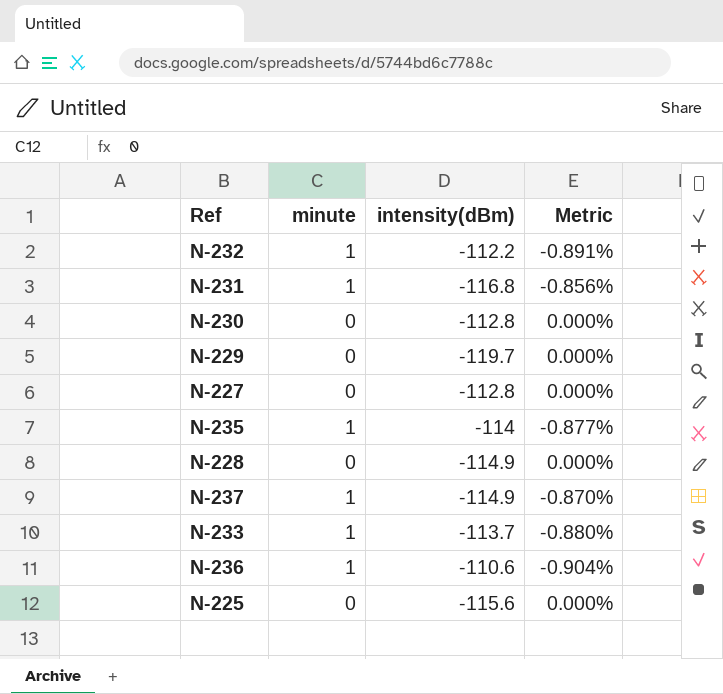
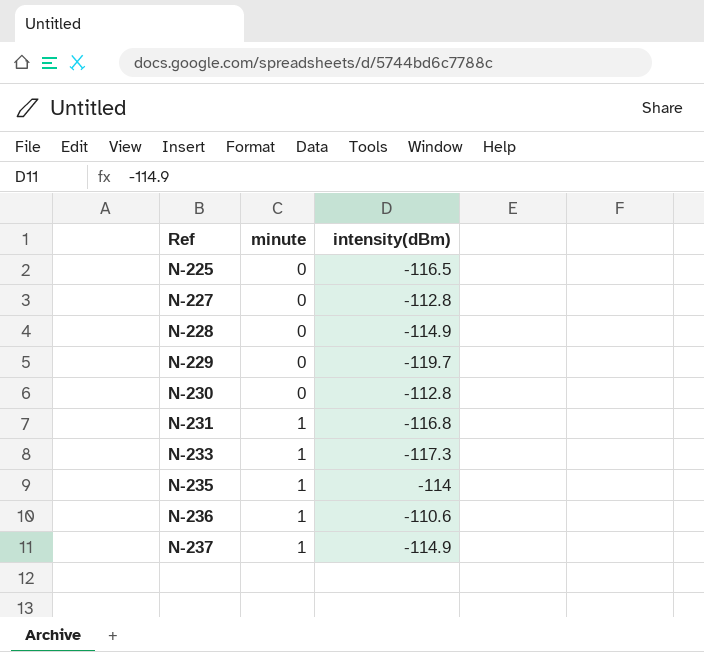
row order: none -> Ref ascending
column Metric | formula: [minute] / [intensity(dBm)] -> none
row N-232: 1 | -112.2 | -0.891% -> none
N-225 | intensity(dBm): -115.6 -> -116.5
N-233 | intensity(dBm): -113.7 -> -117.3

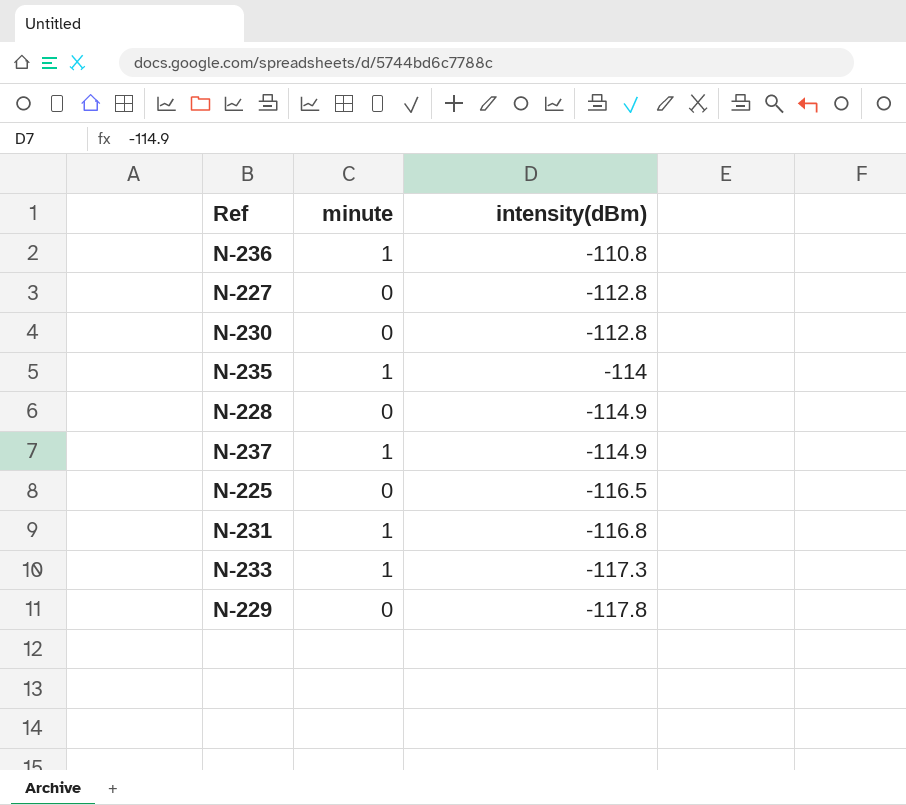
row order: Ref ascending -> intensity(dBm) descending
N-236 | intensity(dBm): -110.6 -> -110.8
N-229 | intensity(dBm): -119.7 -> -117.8

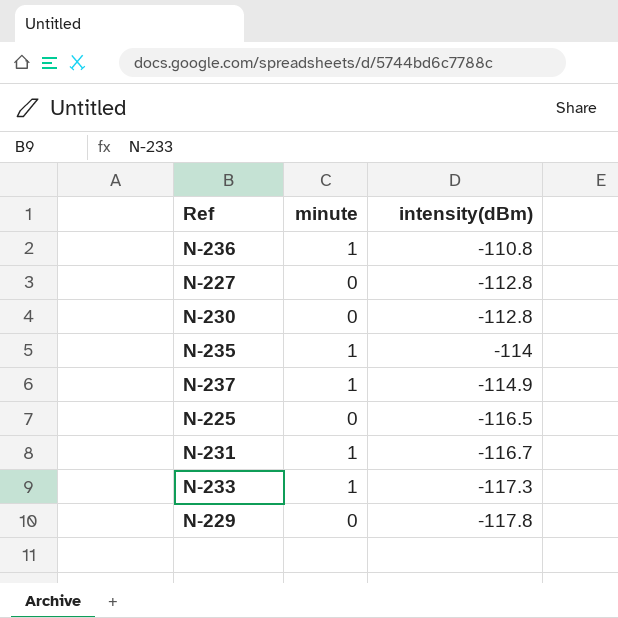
row N-228: 0 | -114.9 -> none
N-231 | intensity(dBm): -116.8 -> -116.7

